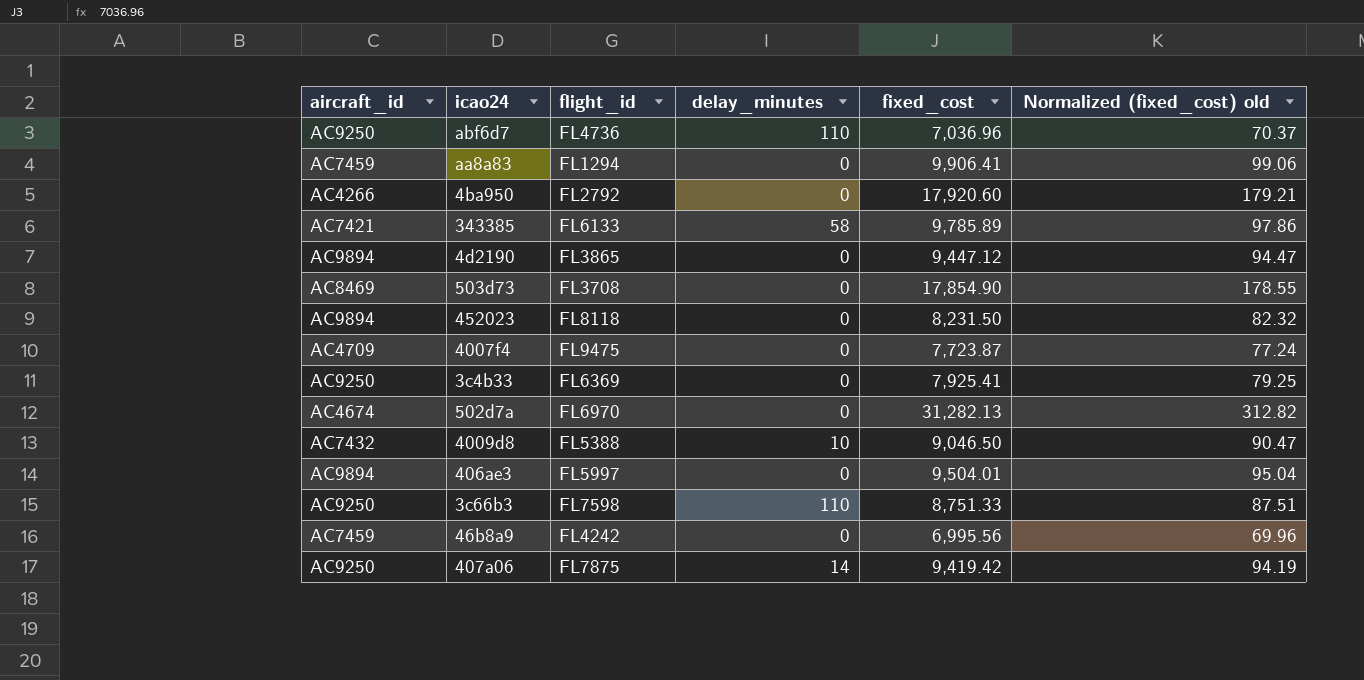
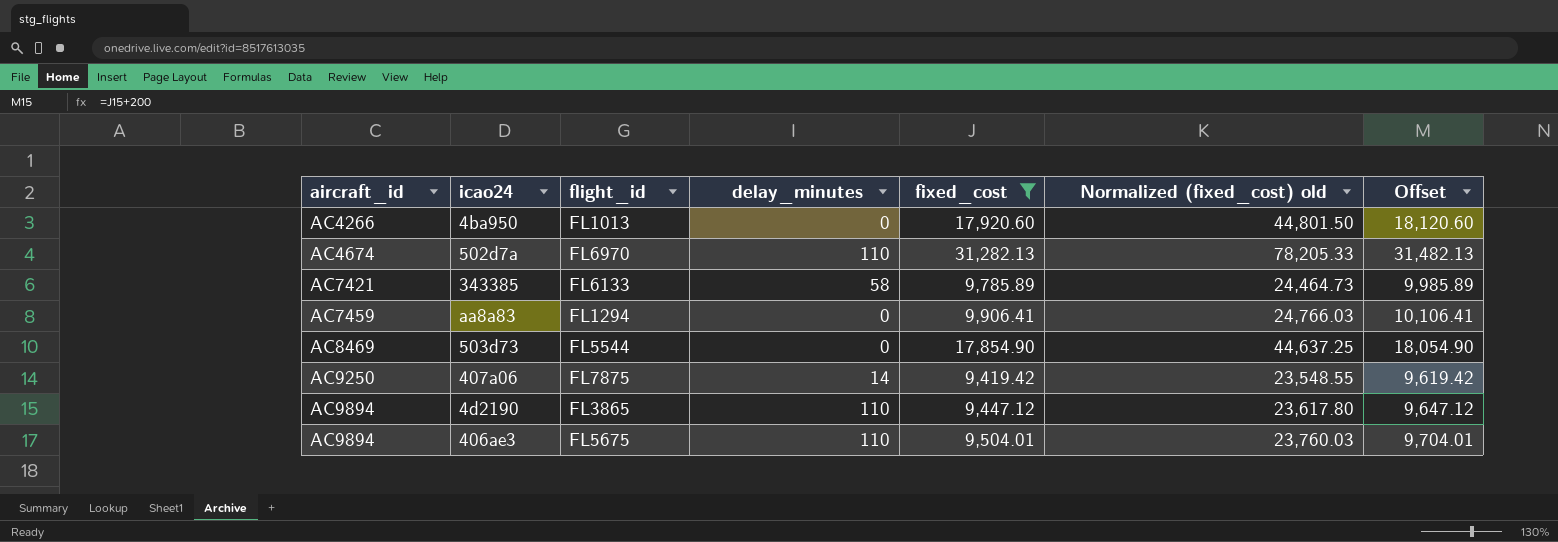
filter: none -> fixed_cost >= 9,419.42
row order: none -> aircraft_id ascending
column Normalized (fixed_cost) old | formula: [fixed_cost] * 0.01 -> [fixed_cost] * 2.5
column Offset | formula: none -> [fixed_cost] + 200
4ba950 | flight_id: FL2792 -> FL1013
502d7a | delay_minutes: 0 -> 110
503d73 | flight_id: FL3708 -> FL5544
4d2190 | delay_minutes: 0 -> 110
406ae3 | flight_id: FL5997 -> FL5675
406ae3 | delay_minutes: 0 -> 110

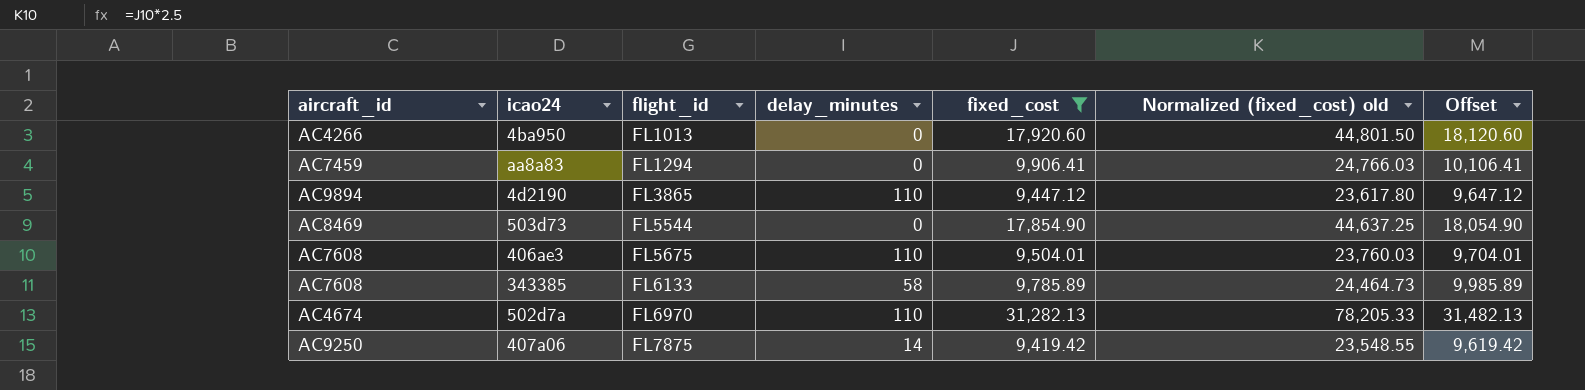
row order: aircraft_id ascending -> flight_id ascending
406ae3 | aircraft_id: AC9894 -> AC7608
343385 | aircraft_id: AC7421 -> AC7608

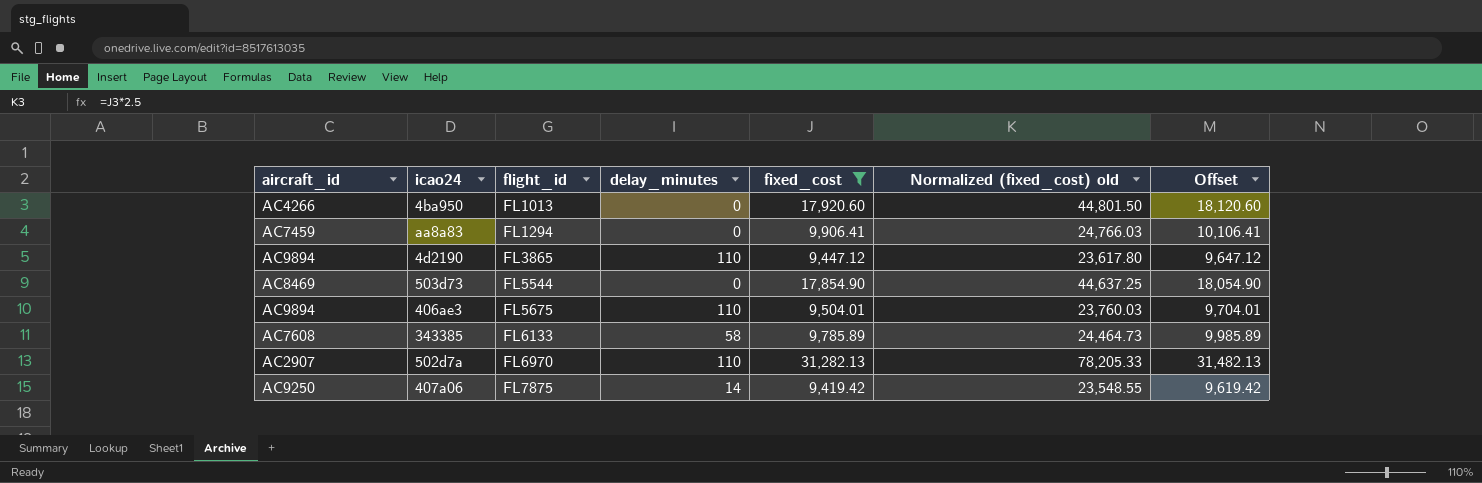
406ae3 | aircraft_id: AC7608 -> AC9894
502d7a | aircraft_id: AC4674 -> AC2907

